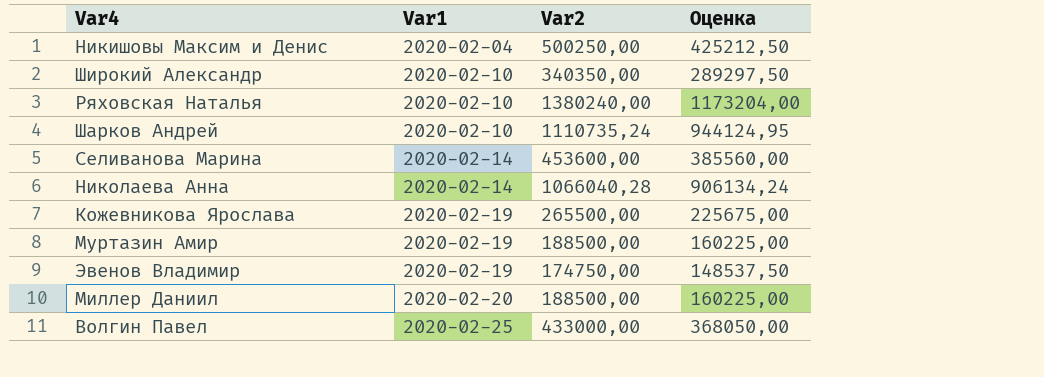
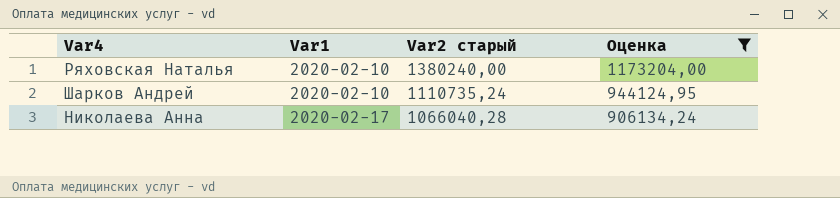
filter: none -> Оценка >= 906134,24
column name: Var2 -> Var2 старый
Николаева Анна | Var1: 2020-02-14 -> 2020-02-17

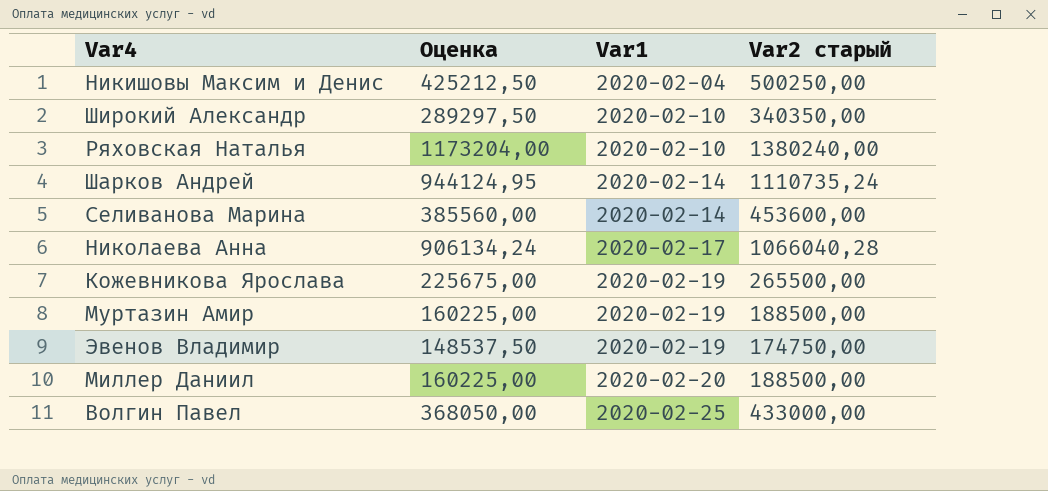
filter: Оценка >= 906134,24 -> none
column Оценка | position: 4 -> 2
Шарков Андрей | Var1: 2020-02-10 -> 2020-02-14

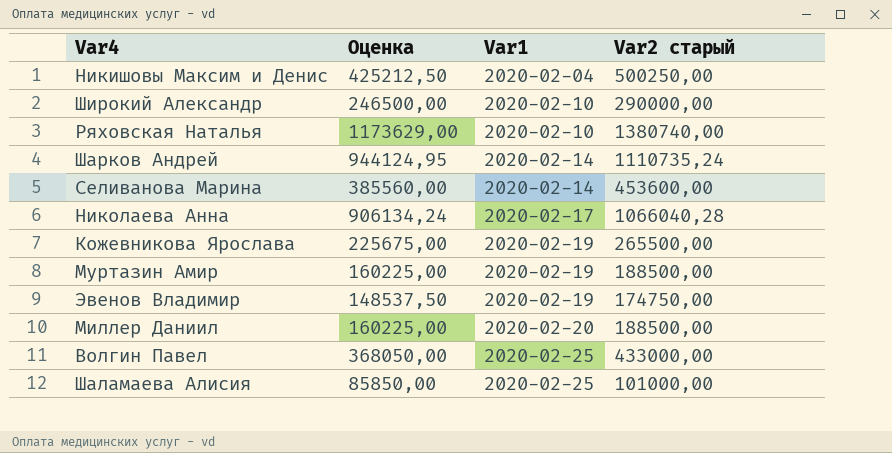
Широкий Александр | Оценка: 289297,50 -> 246500,00
Широкий Александр | Var2 старый: 340350,00 -> 290000,00
Ряховская Наталья | Оценка: 1173204,00 -> 1173629,00
Ряховская Наталья | Var2 старый: 1380240,00 -> 1380740,00
row Шаламаева Алисия: none -> 85850,00 | 2020-02-25 | 101000,00

